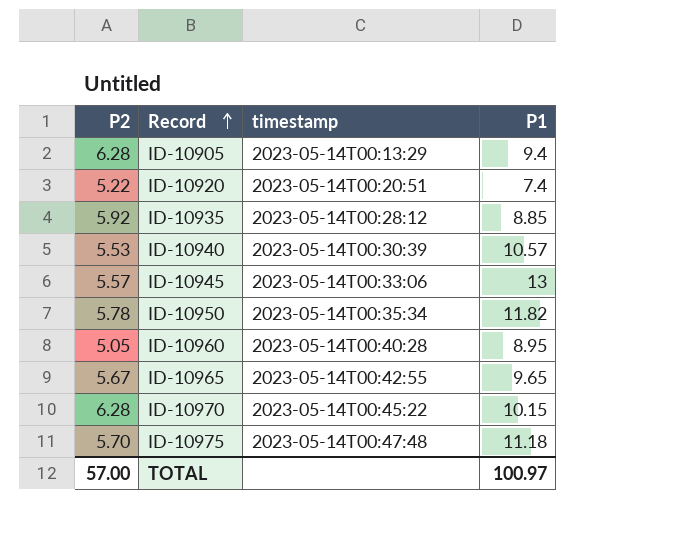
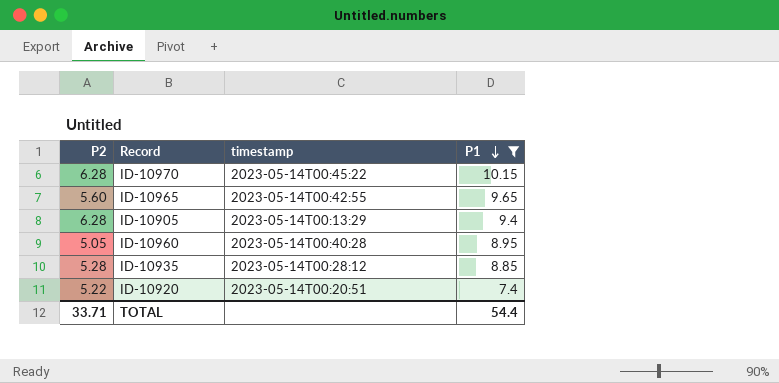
filter: none -> P1 <= 10.15
row order: Record ascending -> P1 descending
ID-10965 | P2: 5.67 -> 5.60
ID-10935 | P2: 5.92 -> 5.28
TOTAL | P2: 57.00 -> 33.71
TOTAL | P1: 100.97 -> 54.4

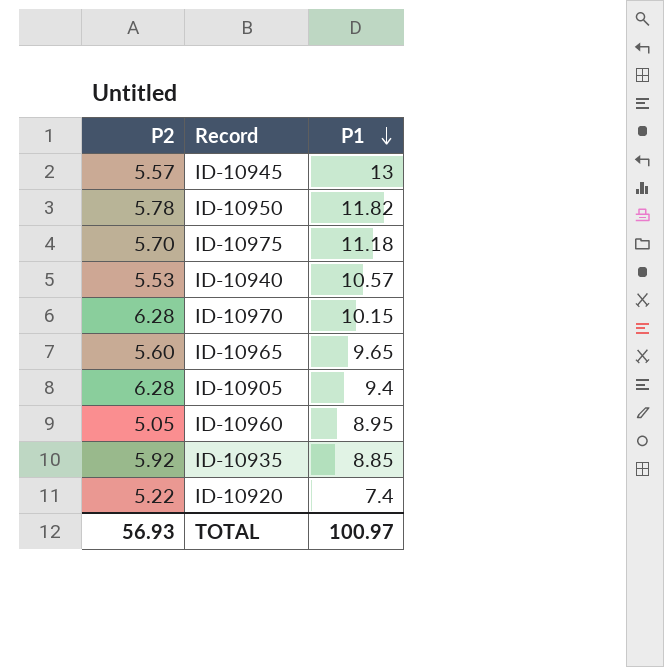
filter: P1 <= 10.15 -> none
column timestamp | position: 3 -> none
ID-10935 | P2: 5.28 -> 5.92
TOTAL | P2: 33.71 -> 56.93
TOTAL | P1: 54.4 -> 100.97

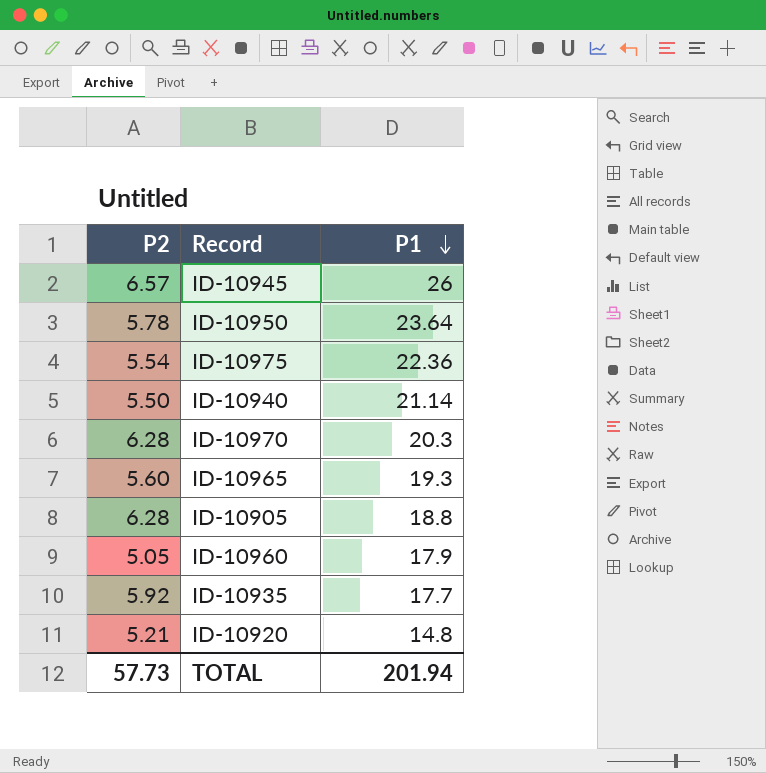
ID-10945 | P2: 5.57 -> 6.57
ID-10945 | P1: 13 -> 26
ID-10950 | P1: 11.82 -> 23.64
ID-10975 | P2: 5.70 -> 5.54
ID-10975 | P1: 11.18 -> 22.36
ID-10940 | P2: 5.53 -> 5.50
ID-10940 | P1: 10.57 -> 21.14
ID-10970 | P1: 10.15 -> 20.3
ID-10965 | P1: 9.65 -> 19.3
ID-10905 | P1: 9.4 -> 18.8
ID-10960 | P1: 8.95 -> 17.9
ID-10935 | P1: 8.85 -> 17.7
ID-10920 | P2: 5.22 -> 5.21
ID-10920 | P1: 7.4 -> 14.8
TOTAL | P2: 56.93 -> 57.73
TOTAL | P1: 100.97 -> 201.94

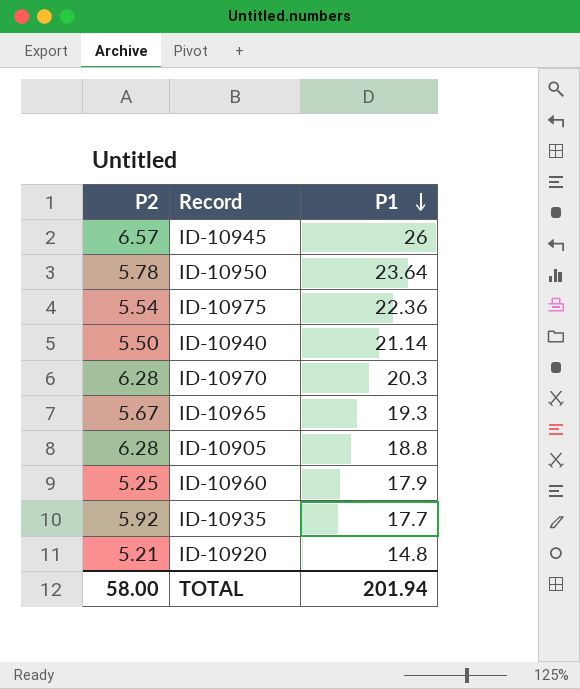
ID-10965 | P2: 5.60 -> 5.67
ID-10960 | P2: 5.05 -> 5.25
TOTAL | P2: 57.73 -> 58.00

